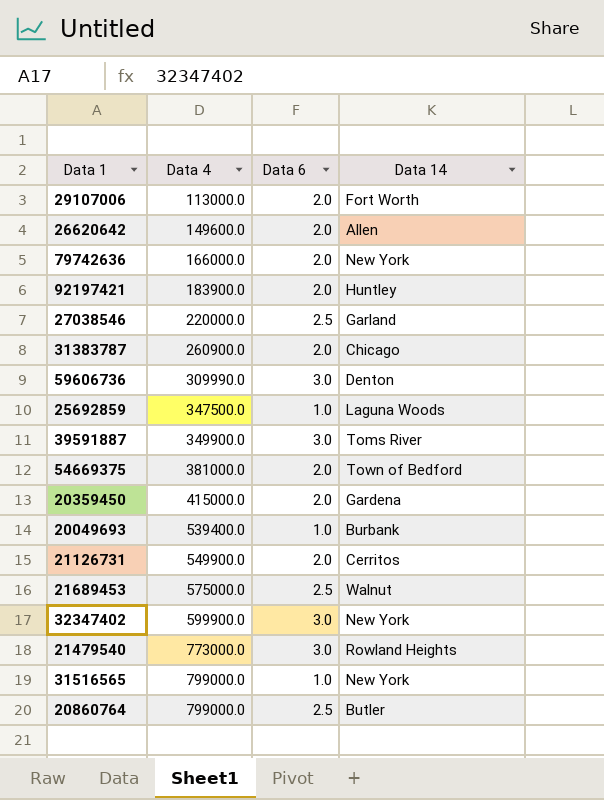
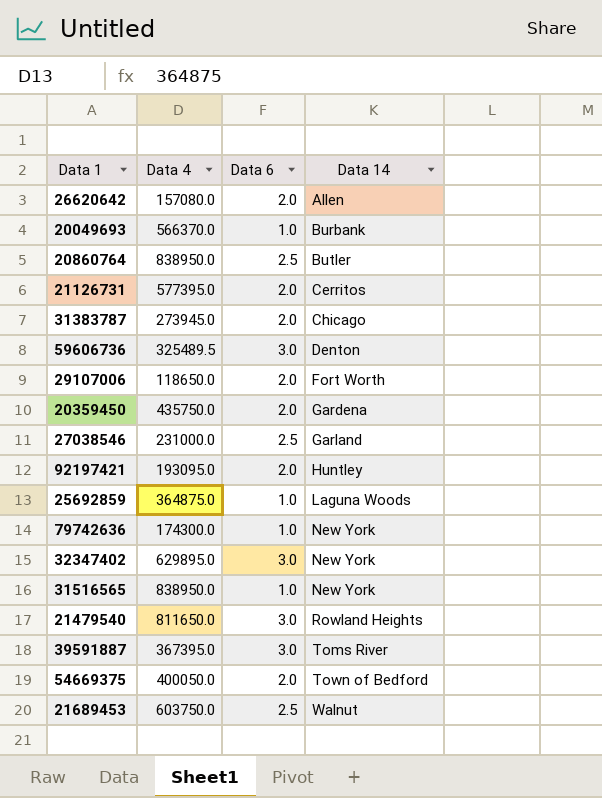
row order: Data 4 ascending -> Data 14 ascending
26620642 | Data 4: 149600.0 -> 157080.0
20049693 | Data 4: 539400.0 -> 566370.0
20860764 | Data 4: 799000.0 -> 838950.0
21126731 | Data 4: 549900.0 -> 577395.0
31383787 | Data 4: 260900.0 -> 273945.0
59606736 | Data 4: 309990.0 -> 325489.5
29107006 | Data 4: 113000.0 -> 118650.0
20359450 | Data 4: 415000.0 -> 435750.0
27038546 | Data 4: 220000.0 -> 231000.0
92197421 | Data 4: 183900.0 -> 193095.0
25692859 | Data 4: 347500.0 -> 364875.0
79742636 | Data 4: 166000.0 -> 174300.0
79742636 | Data 6: 2.0 -> 1.0
32347402 | Data 4: 599900.0 -> 629895.0
31516565 | Data 4: 799000.0 -> 838950.0
21479540 | Data 4: 773000.0 -> 811650.0
39591887 | Data 4: 349900.0 -> 367395.0
54669375 | Data 4: 381000.0 -> 400050.0
21689453 | Data 4: 575000.0 -> 603750.0

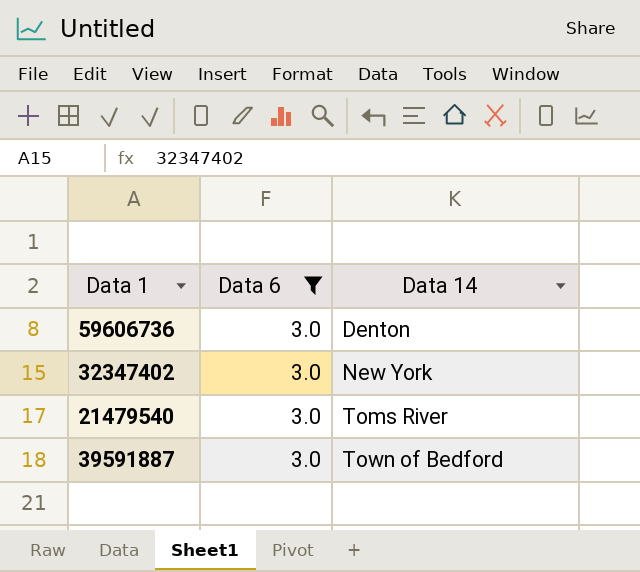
filter: none -> Data 6 = 3.0
column Data 4 | position: 2 -> none
21479540 | Data 14: Rowland Heights -> Toms River
39591887 | Data 14: Toms River -> Town of Bedford

